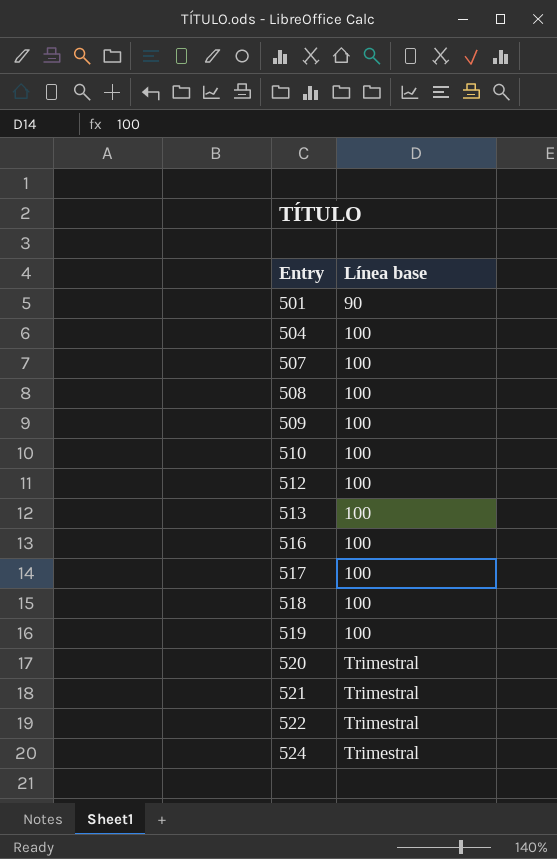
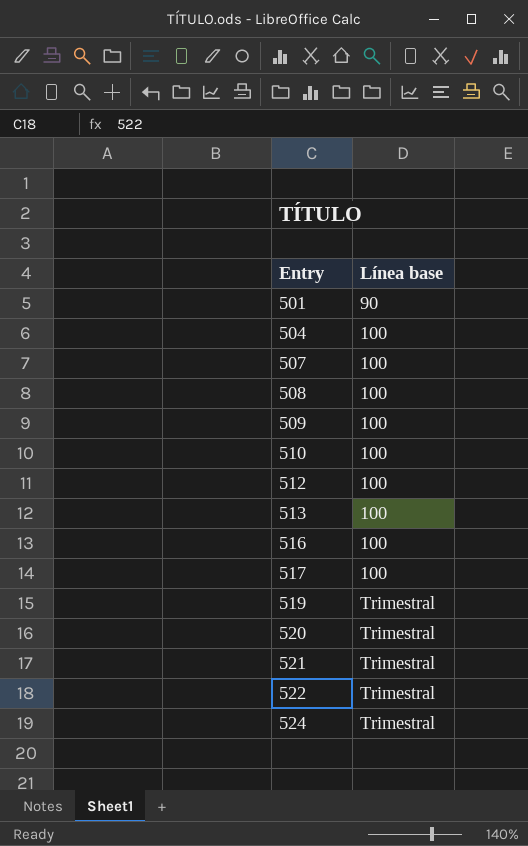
row 518: 100 -> none
519 | Línea base: 100 -> Trimestral

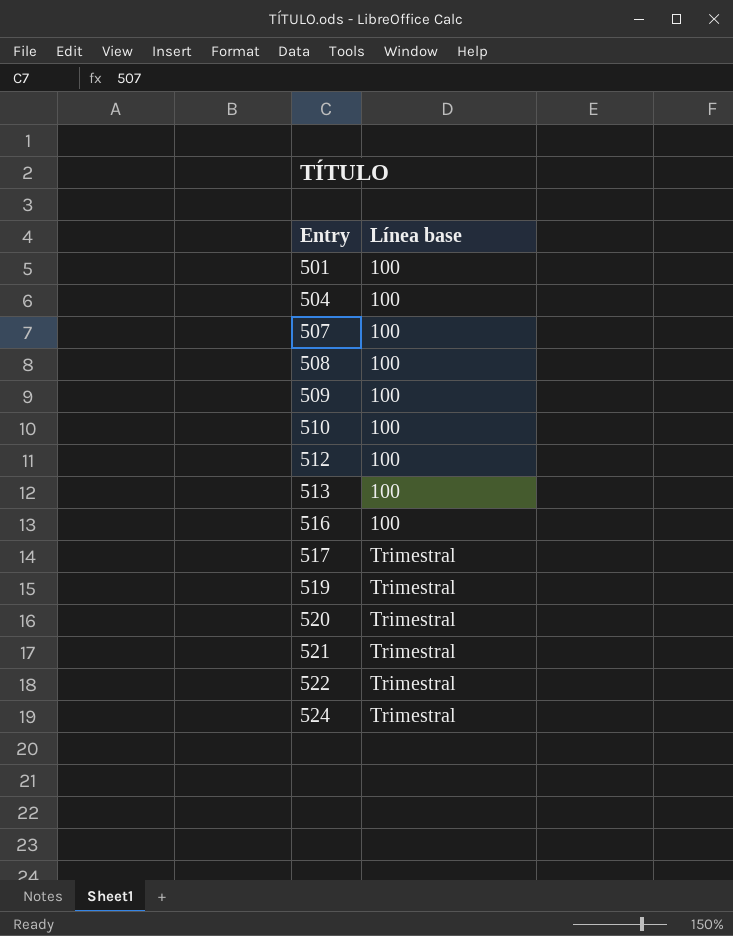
501 | Línea base: 90 -> 100
517 | Línea base: 100 -> Trimestral

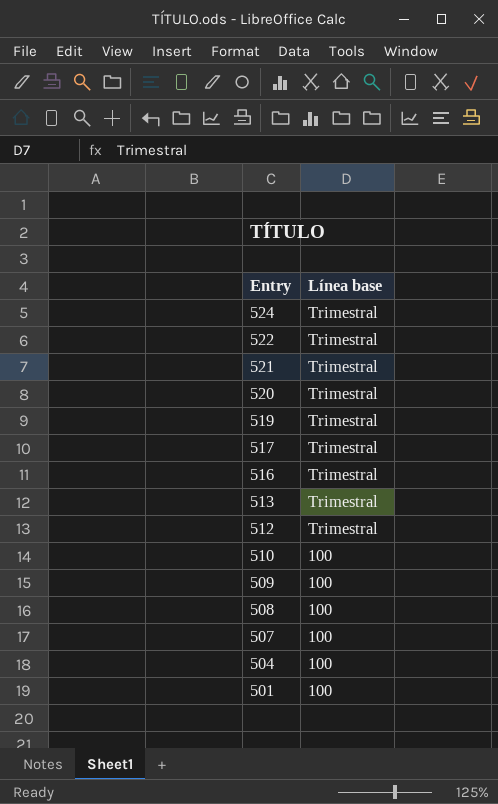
row order: Entry ascending -> Entry descending
516 | Línea base: 100 -> Trimestral
513 | Línea base: 100 -> Trimestral
512 | Línea base: 100 -> Trimestral

